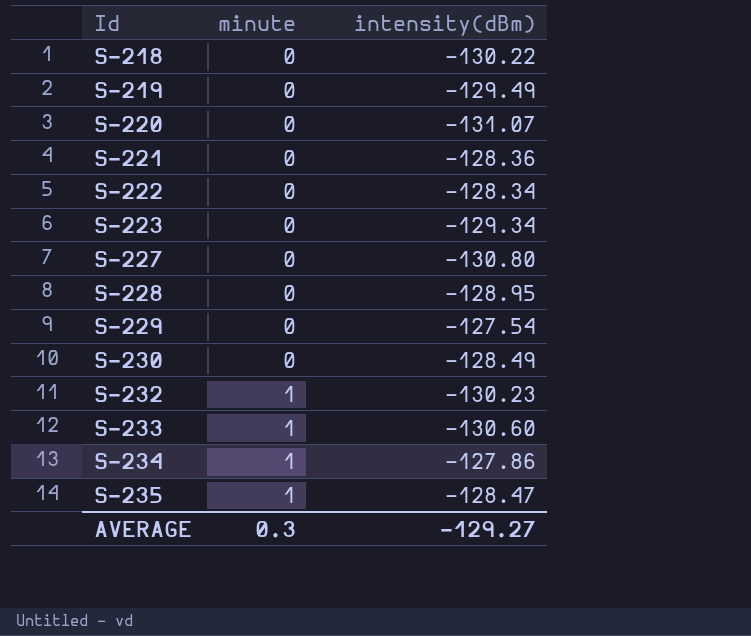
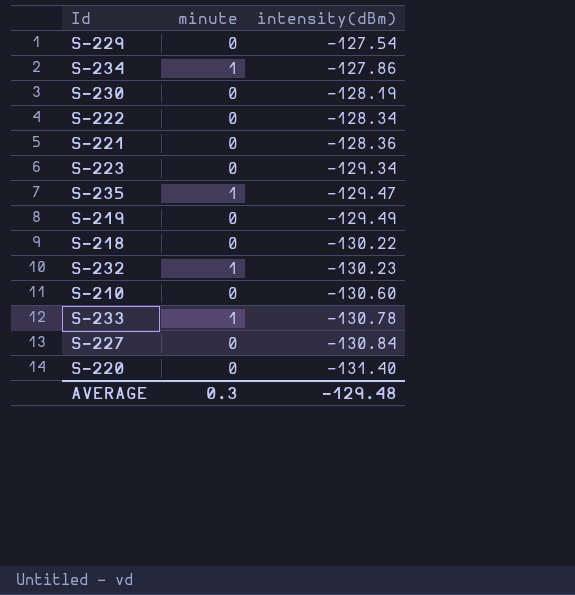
row order: Id ascending -> intensity(dBm) descending
row S-228: 0 | -128.95 -> none
S-230 | intensity(dBm): -128.49 -> -128.19
S-235 | intensity(dBm): -128.47 -> -129.47
row S-210: none -> 0 | -130.60
S-233 | intensity(dBm): -130.60 -> -130.78
S-227 | intensity(dBm): -130.80 -> -130.84
S-220 | intensity(dBm): -131.07 -> -131.40
AVERAGE | intensity(dBm): -129.27 -> -129.48

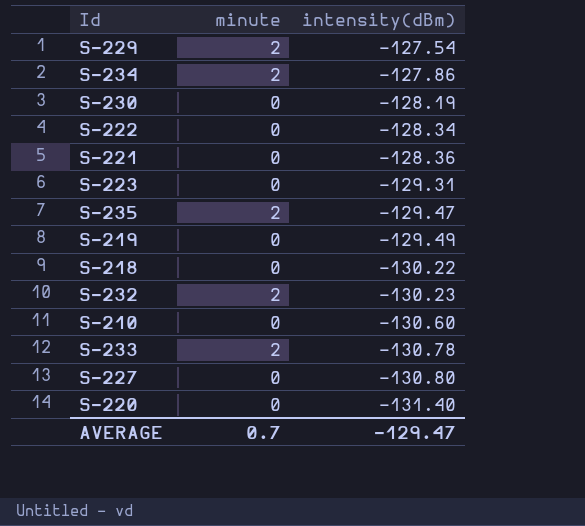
S-229 | minute: 0 -> 2
S-234 | minute: 1 -> 2
S-223 | intensity(dBm): -129.34 -> -129.31
S-235 | minute: 1 -> 2
S-232 | minute: 1 -> 2
S-233 | minute: 1 -> 2
S-227 | intensity(dBm): -130.84 -> -130.80
AVERAGE | minute: 0.3 -> 0.7
AVERAGE | intensity(dBm): -129.48 -> -129.47

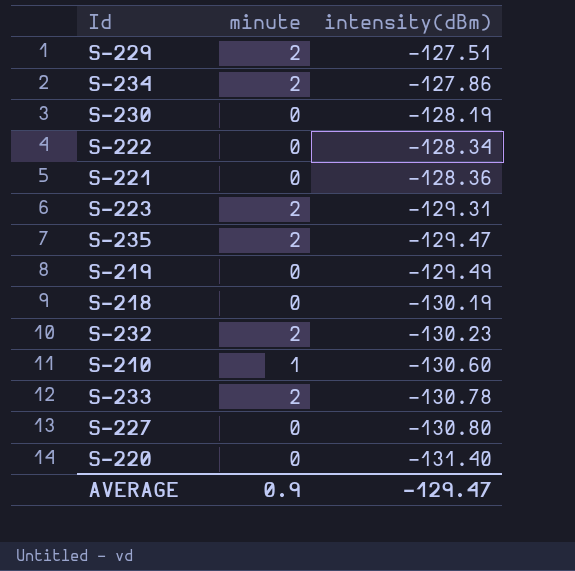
S-229 | intensity(dBm): -127.54 -> -127.51
S-223 | minute: 0 -> 2
S-218 | intensity(dBm): -130.22 -> -130.19
S-210 | minute: 0 -> 1
AVERAGE | minute: 0.7 -> 0.9

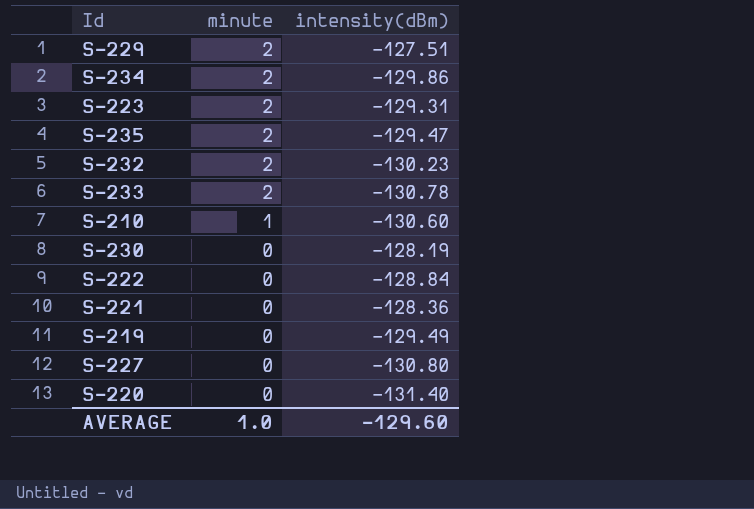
row order: intensity(dBm) descending -> minute descending
row S-218: 0 | -130.19 -> none
S-234 | intensity(dBm): -127.86 -> -129.86
S-222 | intensity(dBm): -128.34 -> -128.84
AVERAGE | minute: 0.9 -> 1.0
AVERAGE | intensity(dBm): -129.47 -> -129.60

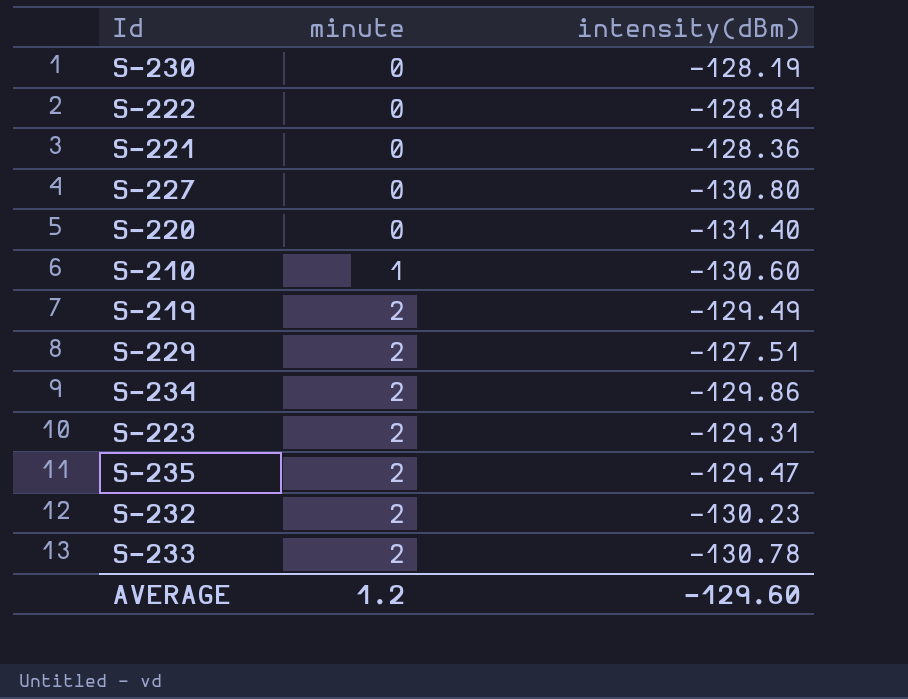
row order: minute descending -> minute ascending
S-219 | minute: 0 -> 2
AVERAGE | minute: 1.0 -> 1.2

